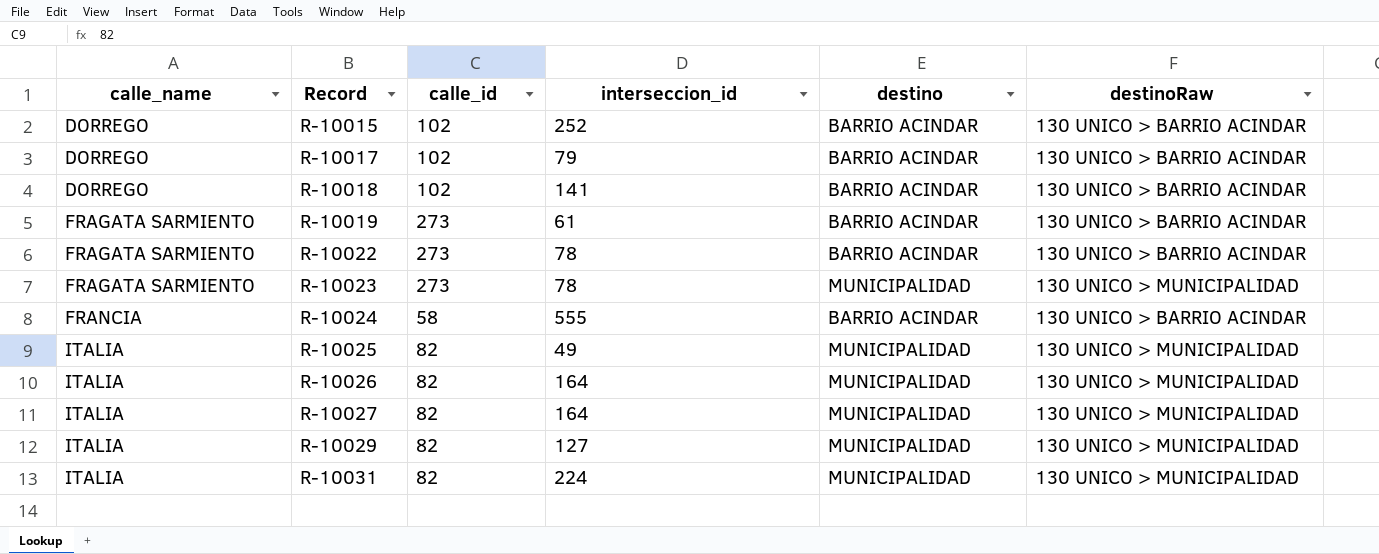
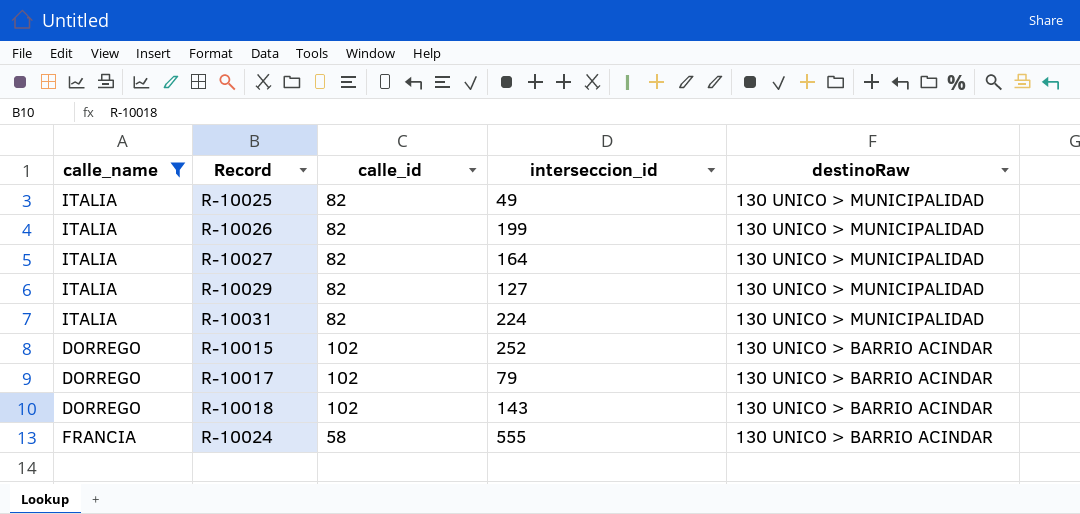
filter: none -> calle_name != FRAGATA SARMIENTO
row order: calle_name ascending -> destinoRaw descending
column destino | position: 5 -> none
R-10026 | interseccion_id: 164 -> 199
R-10018 | interseccion_id: 141 -> 143

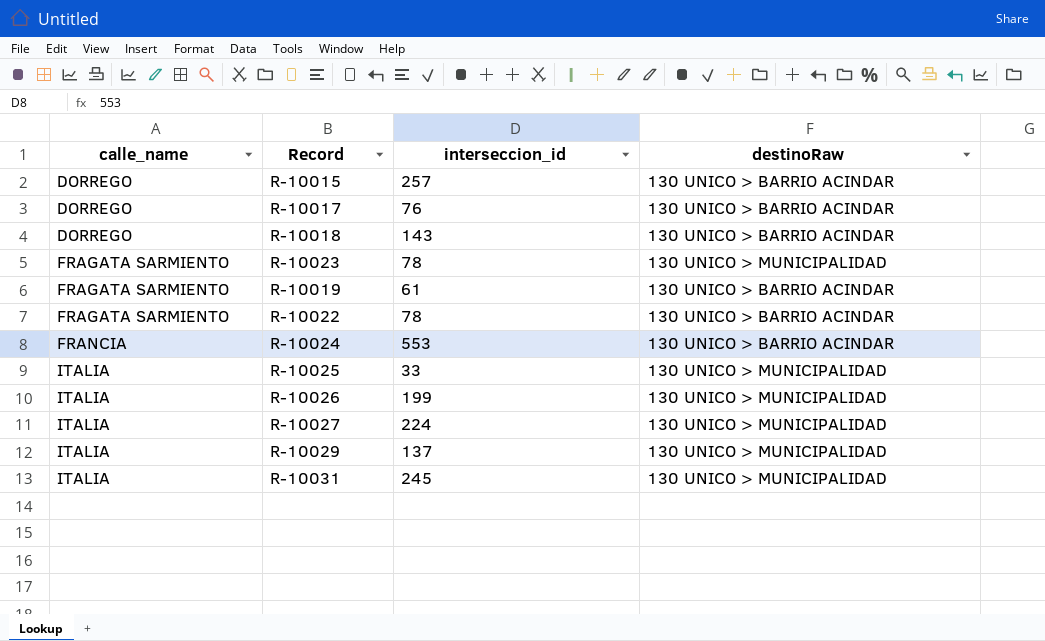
filter: calle_name != FRAGATA SARMIENTO -> none
row order: destinoRaw descending -> calle_name ascending
column calle_id | position: 3 -> none
R-10015 | interseccion_id: 252 -> 257
R-10017 | interseccion_id: 79 -> 76
R-10024 | interseccion_id: 555 -> 553
R-10025 | interseccion_id: 49 -> 33
R-10027 | interseccion_id: 164 -> 224
R-10029 | interseccion_id: 127 -> 137
R-10031 | interseccion_id: 224 -> 245

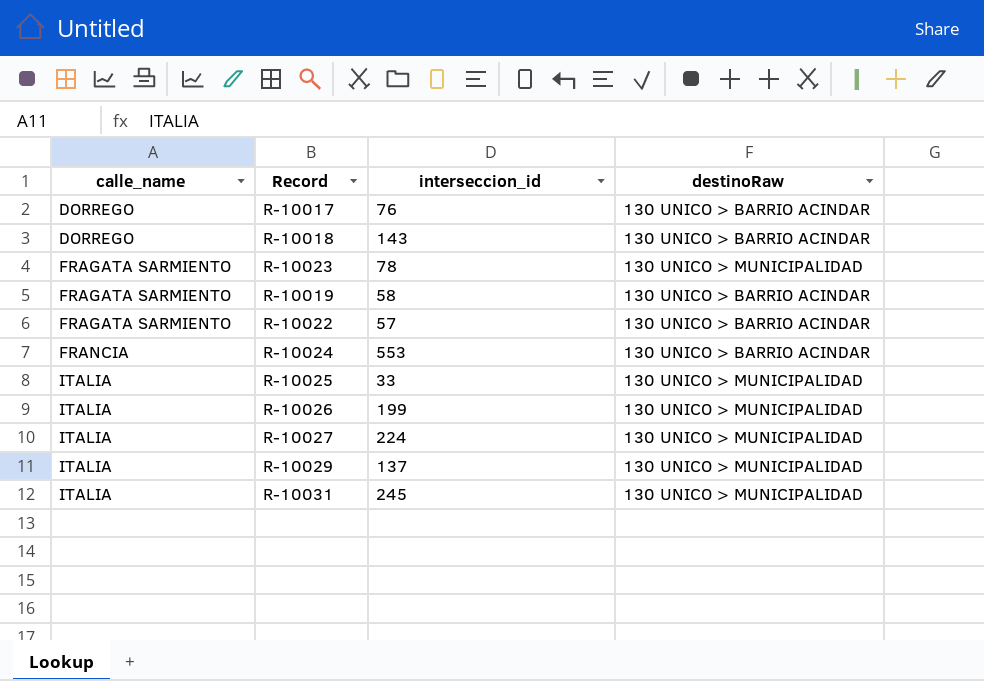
row R-10015: DORREGO | 257 | 130 UNICO > BARRIO ACINDAR -> none
R-10019 | interseccion_id: 61 -> 58
R-10022 | interseccion_id: 78 -> 57

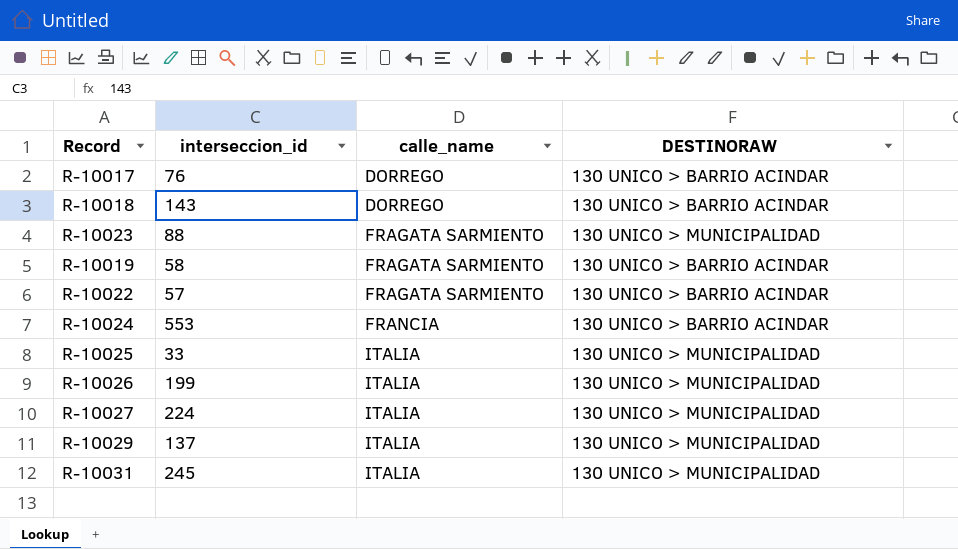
column calle_name | position: 1 -> 3
column name: destinoRaw -> DESTINORAW
R-10023 | interseccion_id: 78 -> 88

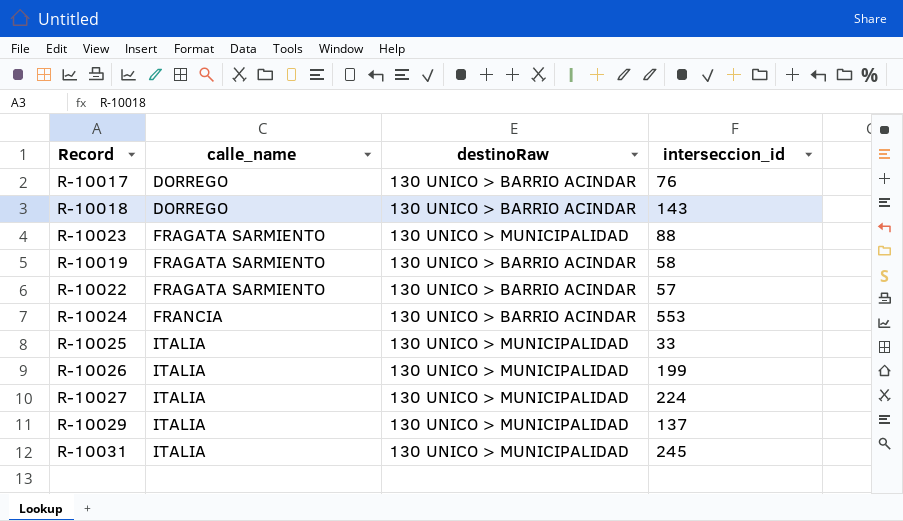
column name: DESTINORAW -> destinoRaw
column interseccion_id | position: 2 -> 4

